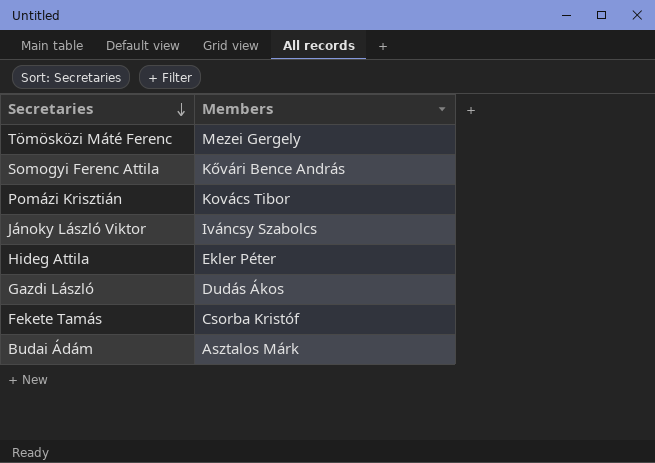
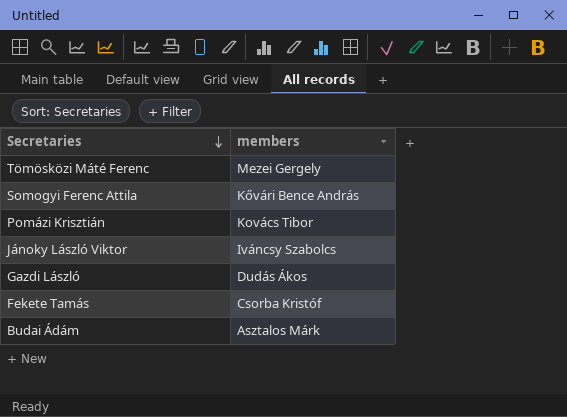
column name: Members -> members
row Hideg Attila: Ekler Péter -> none

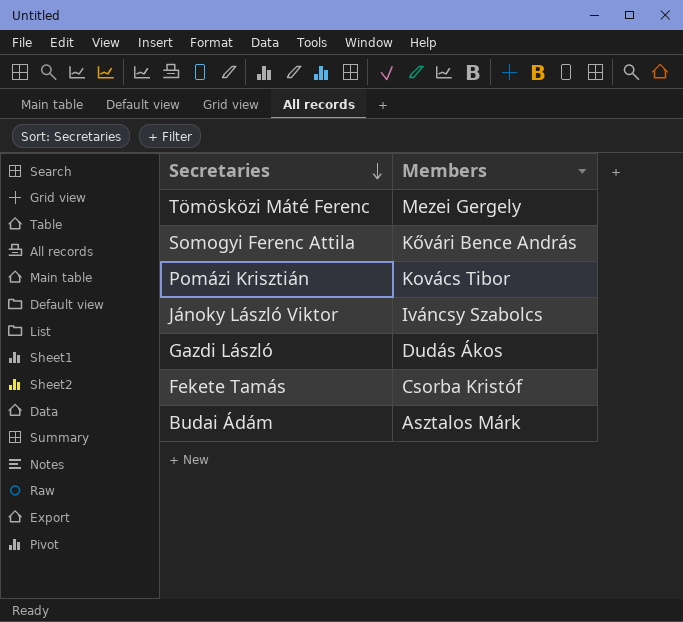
column name: members -> Members

